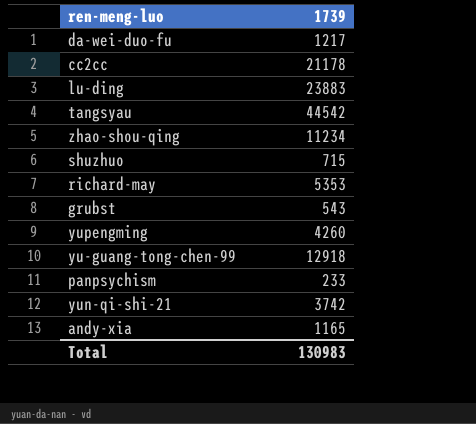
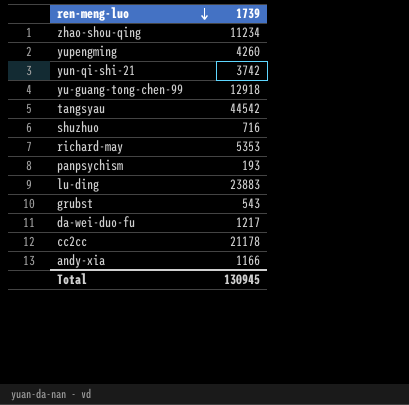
row order: none -> ren-meng-luo descending
shuzhuo | 1739: 715 -> 716
panpsychism | 1739: 233 -> 193
andy-xia | 1739: 1165 -> 1166
Total | 1739: 130983 -> 130945

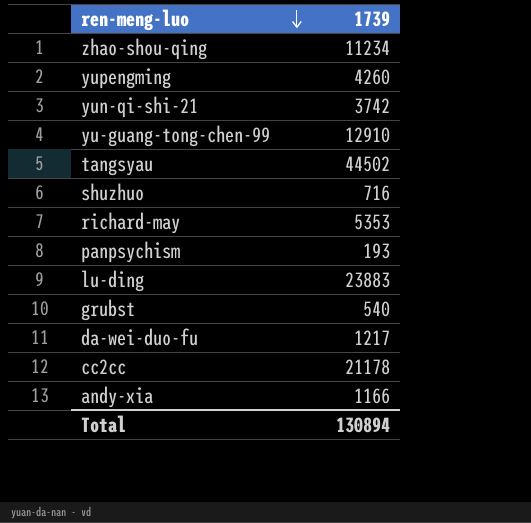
yu-guang-tong-chen-99 | 1739: 12918 -> 12910
tangsyau | 1739: 44542 -> 44502
grubst | 1739: 543 -> 540
Total | 1739: 130945 -> 130894

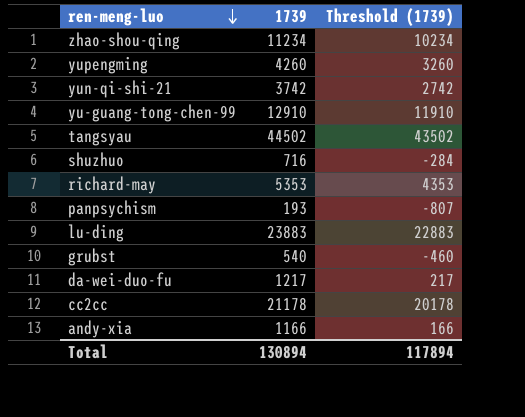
column Threshold (1739) | formula: none -> [1739] - 1000

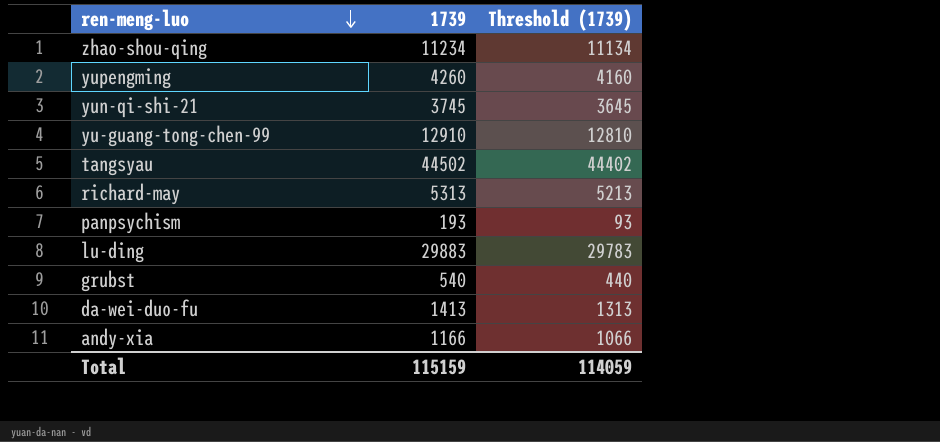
column Threshold (1739) | formula: [1739] - 1000 -> [1739] - 100
row shuzhuo: 716 | -284 -> none
row cc2cc: 21178 | 20178 -> none
yun-qi-shi-21 | 1739: 3742 -> 3745
richard-may | 1739: 5353 -> 5313
lu-ding | 1739: 23883 -> 29883
da-wei-duo-fu | 1739: 1217 -> 1413
Total | 1739: 130894 -> 115159
Total | Threshold (1739): 117894 -> 114059

